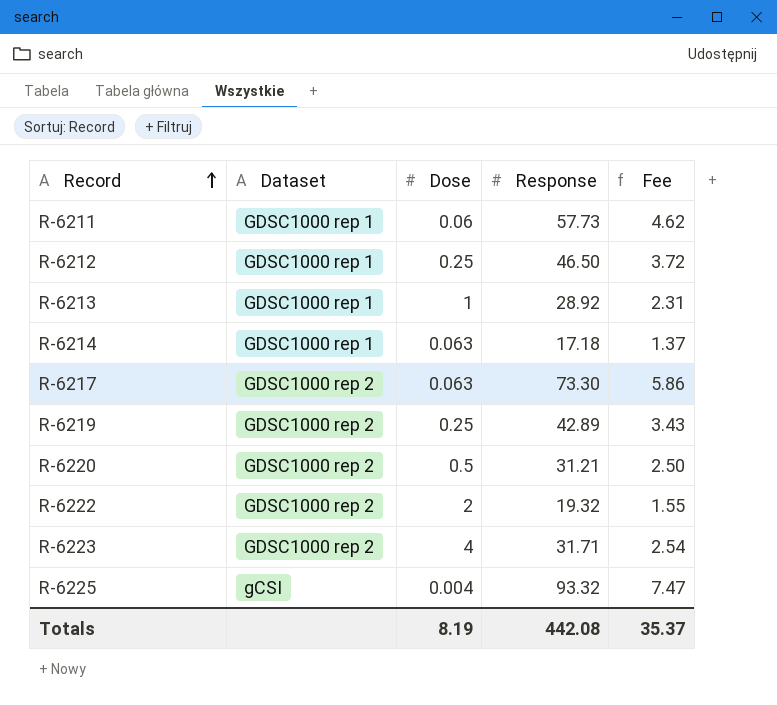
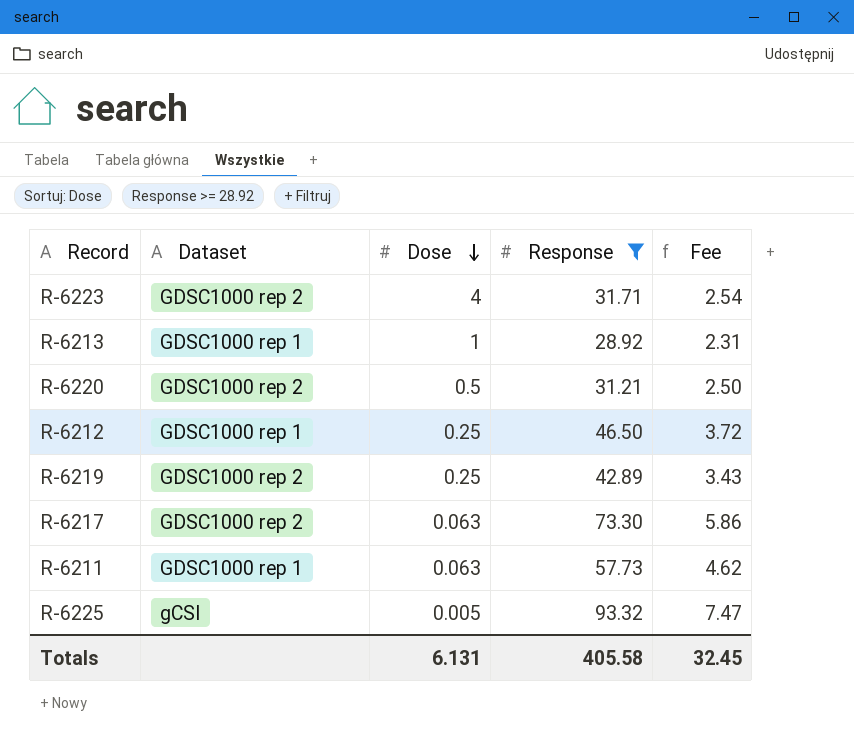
filter: none -> Response >= 28.92
row order: Record ascending -> Dose descending
R-6211 | Dose: 0.06 -> 0.063
R-6225 | Dose: 0.004 -> 0.005
Totals | Dose: 8.19 -> 6.131
Totals | Response: 442.08 -> 405.58
Totals | Fee: 35.37 -> 32.45

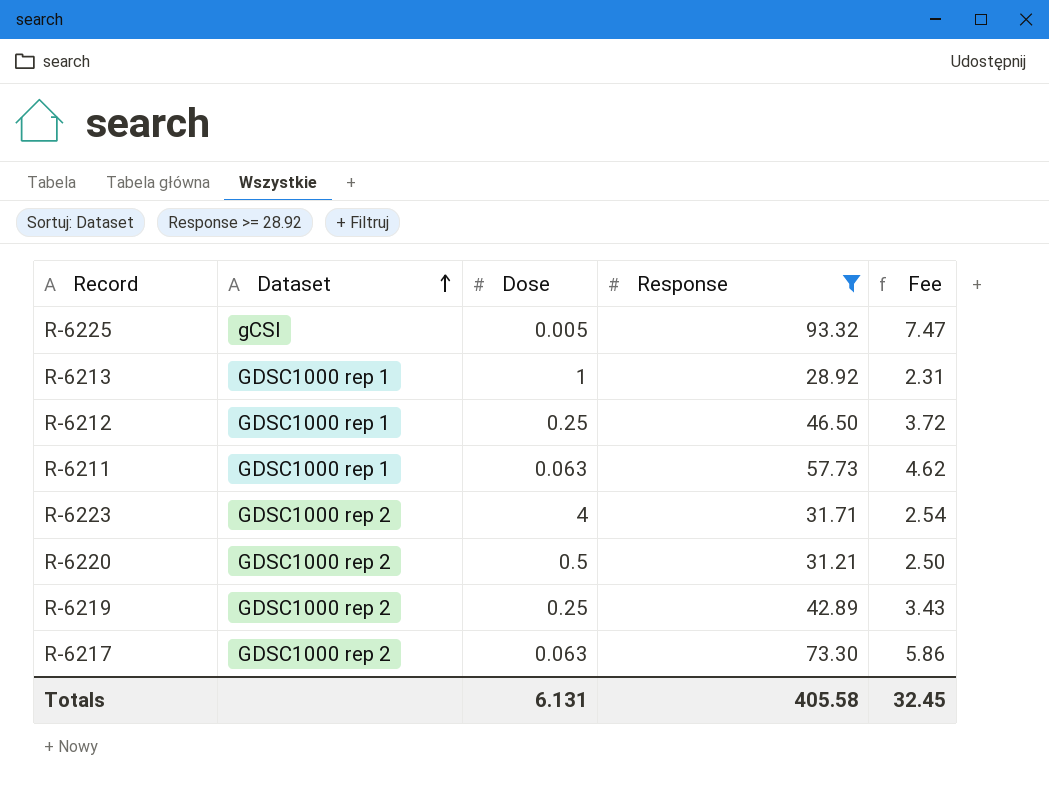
row order: Dose descending -> Dataset ascending

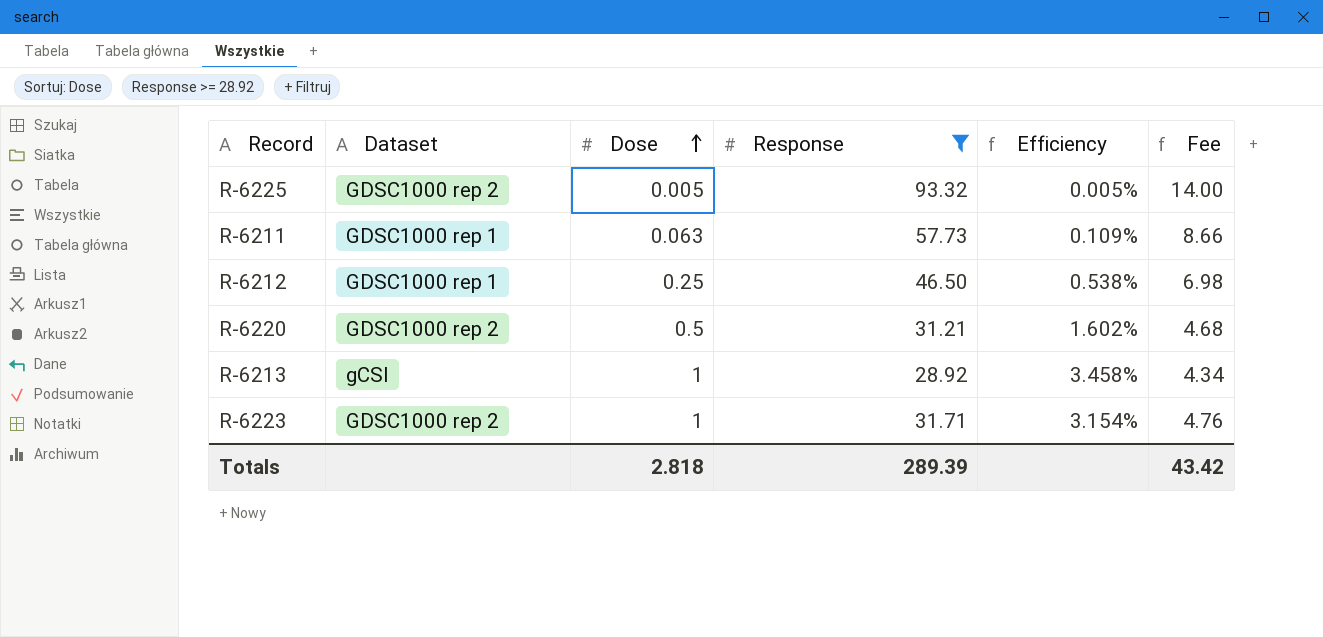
row order: Dataset ascending -> Dose ascending
column Efficiency | formula: none -> [Dose] / [Response]
column Fee | formula: [Response] * 0.08 -> [Response] * 0.15
row R-6219: GDSC1000 rep 2 | 0.25 | 42.89 | 3.43 -> none
row R-6217: GDSC1000 rep 2 | 0.063 | 73.30 | 5.86 -> none
R-6225 | Dataset: gCSI -> GDSC1000 rep 2
R-6213 | Dataset: GDSC1000 rep 1 -> gCSI
R-6223 | Dose: 4 -> 1
Totals | Dose: 6.131 -> 2.818
Totals | Response: 405.58 -> 289.39
Totals | Fee: 32.45 -> 43.42

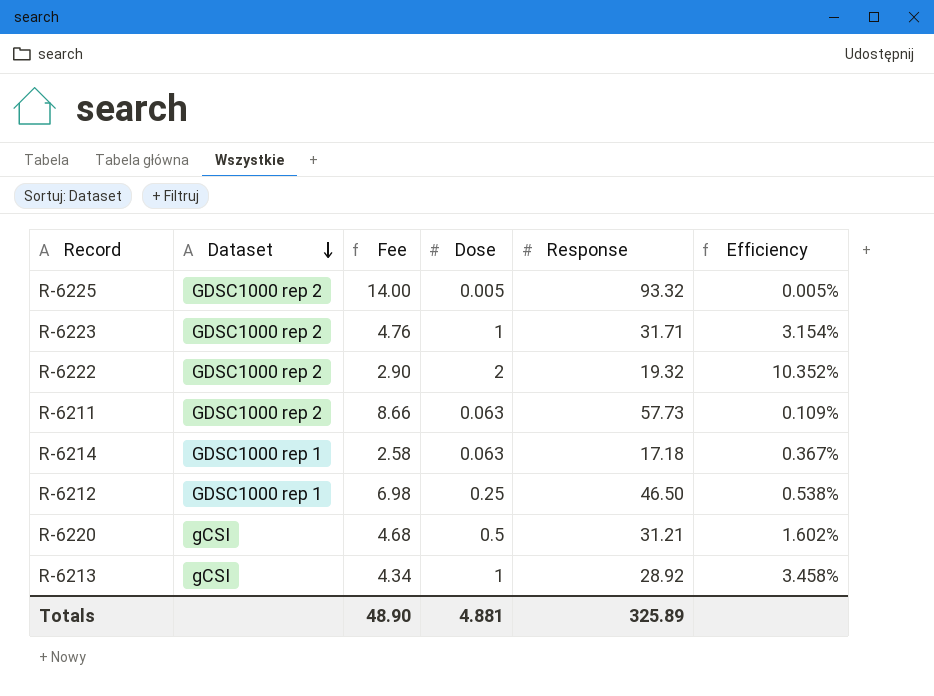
filter: Response >= 28.92 -> none
row order: Dose ascending -> Dataset descending
column Fee | position: 6 -> 3
R-6211 | Dataset: GDSC1000 rep 1 -> GDSC1000 rep 2
R-6220 | Dataset: GDSC1000 rep 2 -> gCSI
Totals | Fee: 43.42 -> 48.90
Totals | Dose: 2.818 -> 4.881
Totals | Response: 289.39 -> 325.89

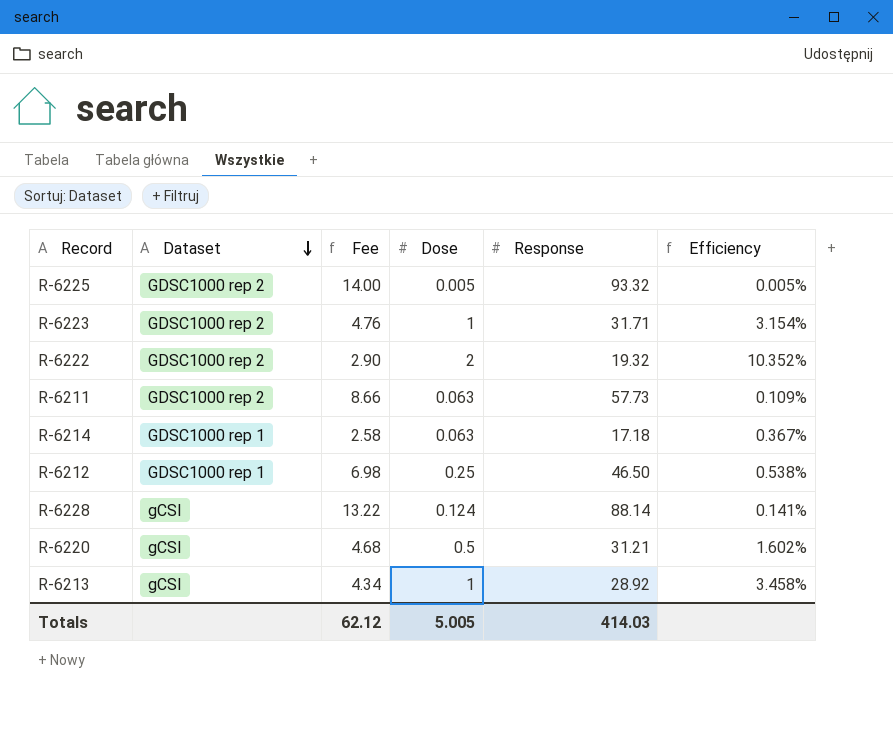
row R-6228: none -> gCSI | 13.22 | 0.124 | 88.14 | 0.141%
Totals | Fee: 48.90 -> 62.12
Totals | Dose: 4.881 -> 5.005
Totals | Response: 325.89 -> 414.03

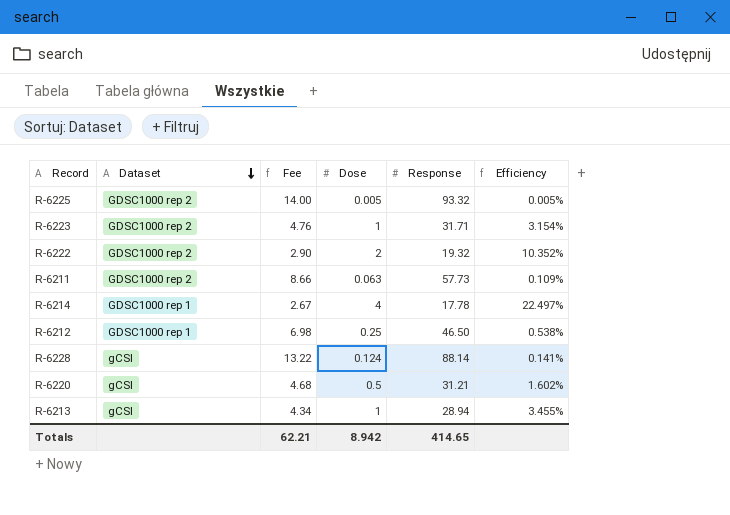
R-6214 | Fee: 2.58 -> 2.67
R-6214 | Dose: 0.063 -> 4
R-6214 | Response: 17.18 -> 17.78
R-6214 | Efficiency: 0.367% -> 22.497%
R-6213 | Response: 28.92 -> 28.94
R-6213 | Efficiency: 3.458% -> 3.455%
Totals | Fee: 62.12 -> 62.21
Totals | Dose: 5.005 -> 8.942
Totals | Response: 414.03 -> 414.65

